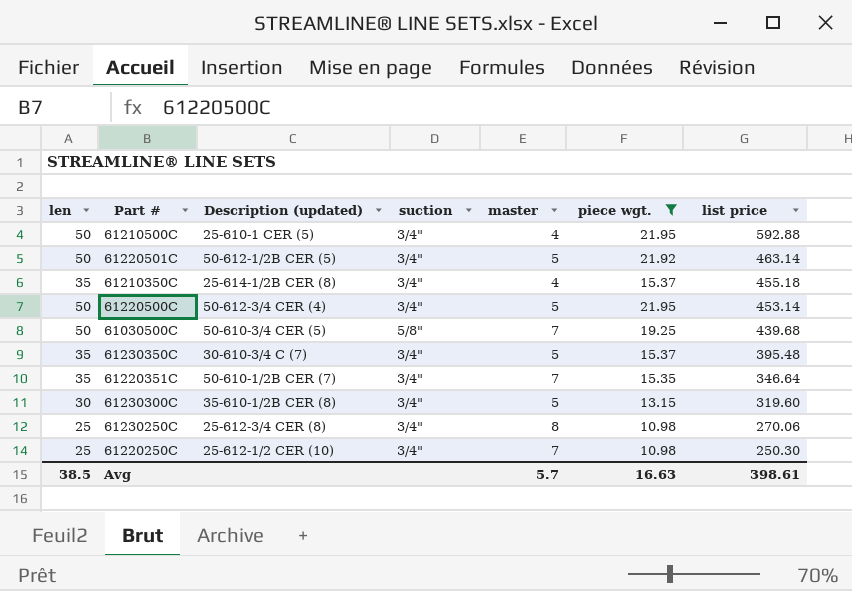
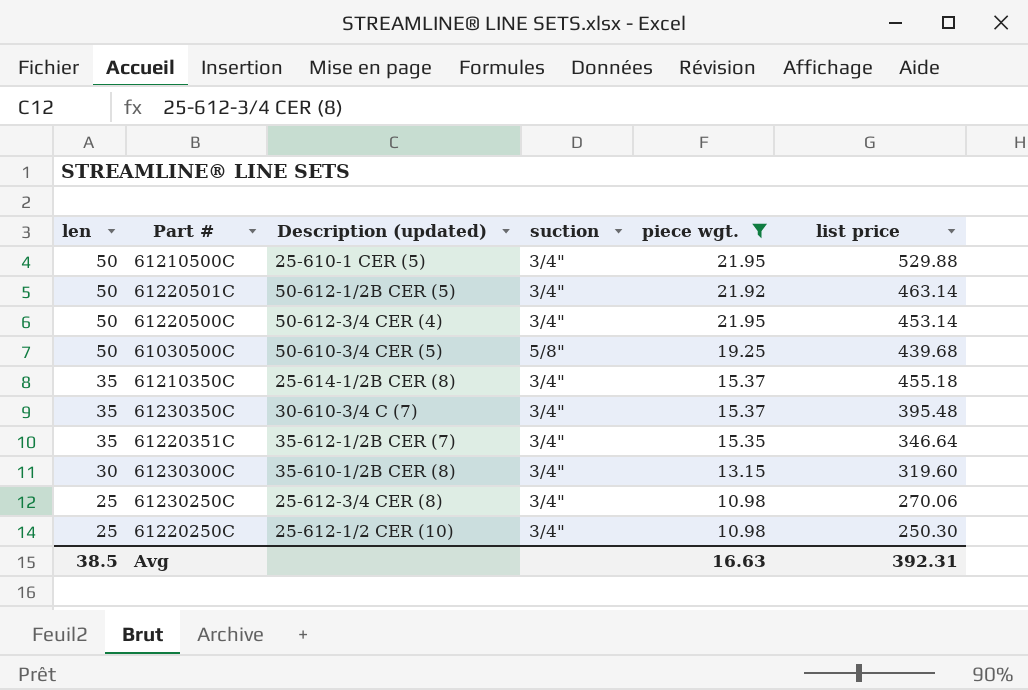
row order: list price descending -> len descending
column master | position: 5 -> none
61210500C | list price: 592.88 -> 529.88
61220351C | Description (updated): 50-610-1/2B CER (7) -> 35-612-1/2B CER (7)
Avg | list price: 398.61 -> 392.31

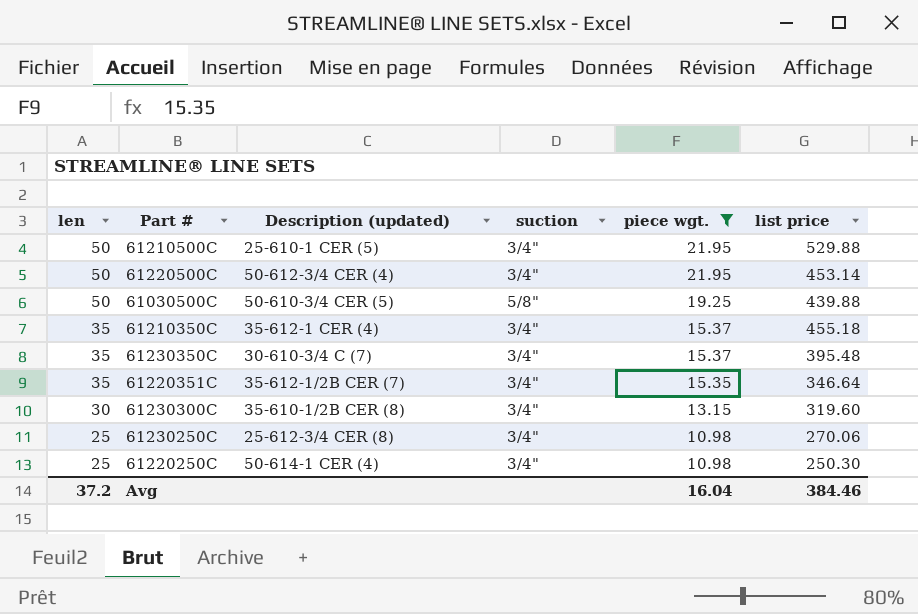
row 61220501C: 50 | 50-612-1/2B CER (5) | 3/4" | 21.92 | 463.14 -> none
61030500C | list price: 439.68 -> 439.88
61210350C | Description (updated): 25-614-1/2B CER (8) -> 35-612-1 CER (4)
61220250C | Description (updated): 25-612-1/2 CER (10) -> 50-614-1 CER (4)
Avg | len: 38.5 -> 37.2
Avg | piece wgt.: 16.63 -> 16.04
Avg | list price: 392.31 -> 384.46

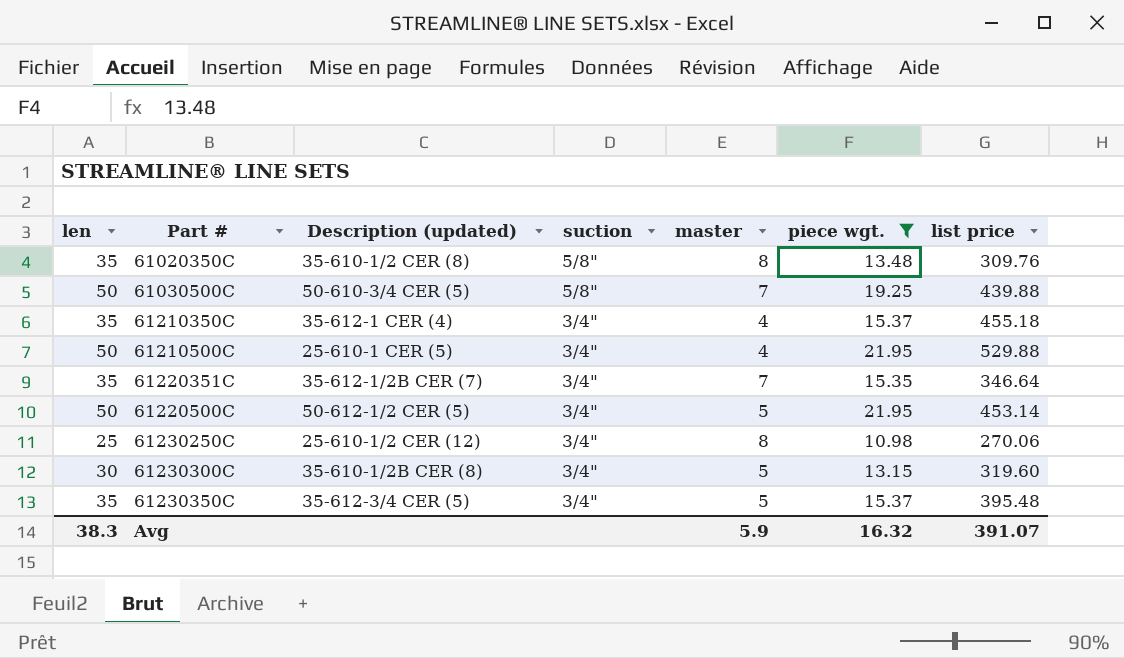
row order: len descending -> Part # ascending
column master | position: none -> 5
row 61220250C: 25 | 50-614-1 CER (4) | 3/4" | 10.98 | 250.30 -> none
row 61020350C: none -> 35 | 35-610-1/2 CER (8) | 5/8" | 8 | 13.48 | 309.76
61220500C | Description (updated): 50-612-3/4 CER (4) -> 50-612-1/2 CER (5)
61230250C | Description (updated): 25-612-3/4 CER (8) -> 25-610-1/2 CER (12)
61230350C | Description (updated): 30-610-3/4 C (7) -> 35-612-3/4 CER (5)
Avg | len: 37.2 -> 38.3
Avg | piece wgt.: 16.04 -> 16.32
Avg | list price: 384.46 -> 391.07

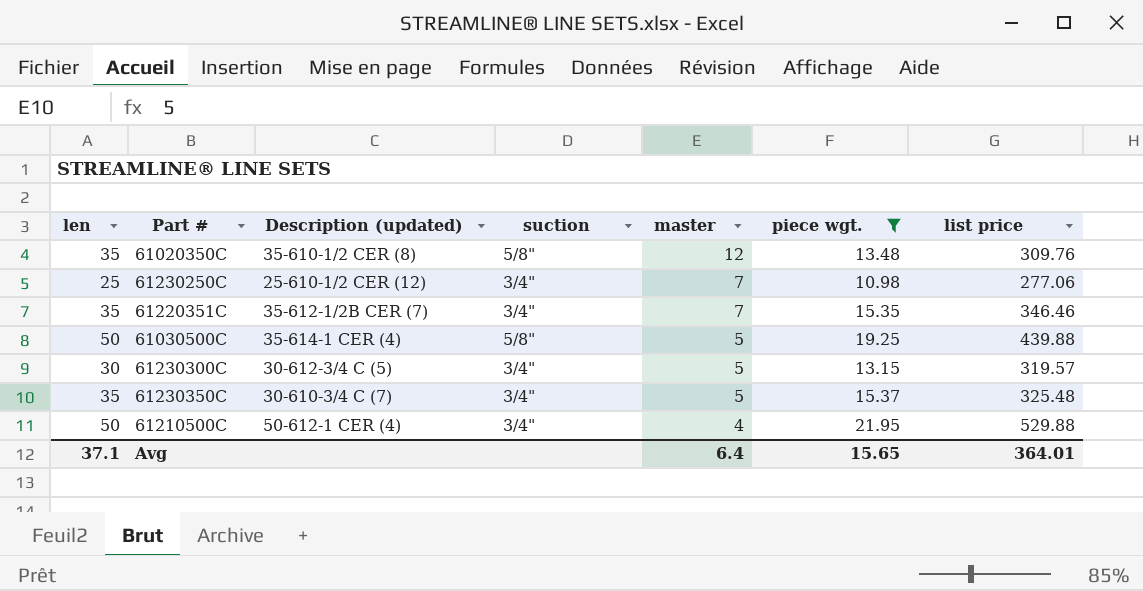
row order: Part # ascending -> master descending
row 61210350C: 35 | 35-612-1 CER (4) | 3/4" | 4 | 15.37 | 455.18 -> none
row 61220500C: 50 | 50-612-1/2 CER (5) | 3/4" | 5 | 21.95 | 453.14 -> none
61020350C | master: 8 -> 12
61230250C | master: 8 -> 7
61230250C | list price: 270.06 -> 277.06
61220351C | list price: 346.64 -> 346.46
61030500C | Description (updated): 50-610-3/4 CER (5) -> 35-614-1 CER (4)
61030500C | master: 7 -> 5
61230300C | Description (updated): 35-610-1/2B CER (8) -> 30-612-3/4 C (5)
61230300C | list price: 319.60 -> 319.57
61230350C | Description (updated): 35-612-3/4 CER (5) -> 30-610-3/4 C (7)
61230350C | list price: 395.48 -> 325.48
61210500C | Description (updated): 25-610-1 CER (5) -> 50-612-1 CER (4)
Avg | len: 38.3 -> 37.1
Avg | master: 5.9 -> 6.4
Avg | piece wgt.: 16.32 -> 15.65
Avg | list price: 391.07 -> 364.01

